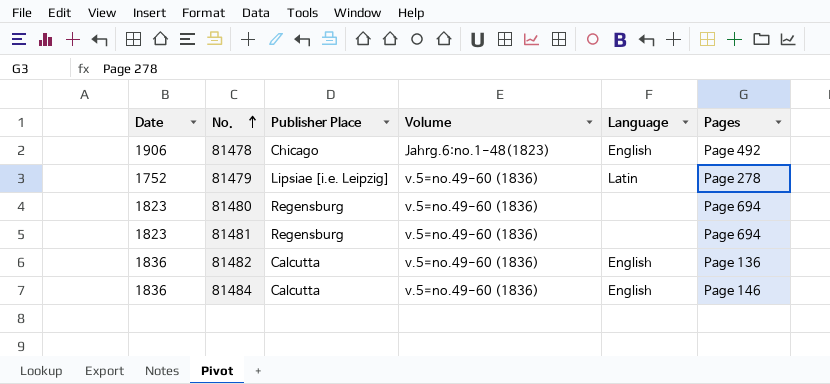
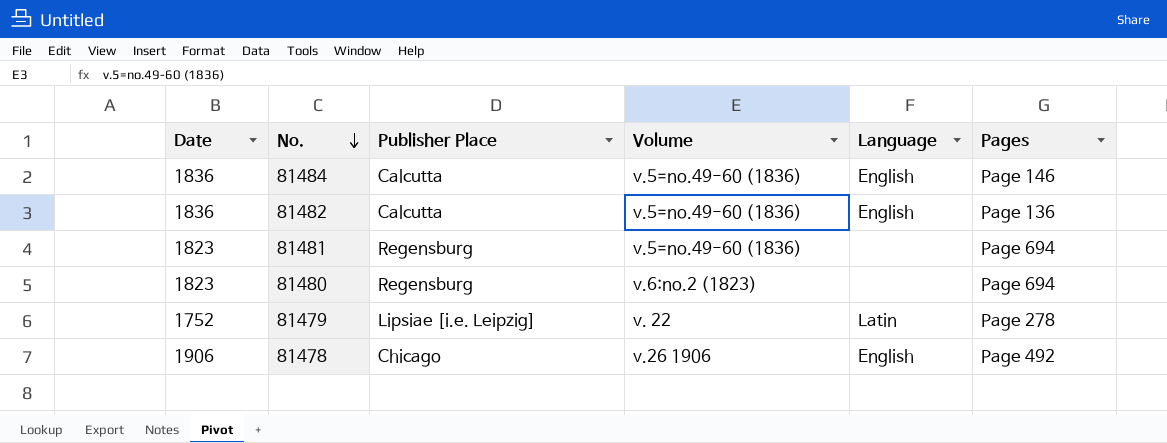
row order: No. ascending -> No. descending
81480 | Volume: v.5=no.49-60 (1836) -> v.6:no.2 (1823)
81479 | Volume: v.5=no.49-60 (1836) -> v. 22
81478 | Volume: Jahrg.6:no.1-48(1823) -> v.26 1906

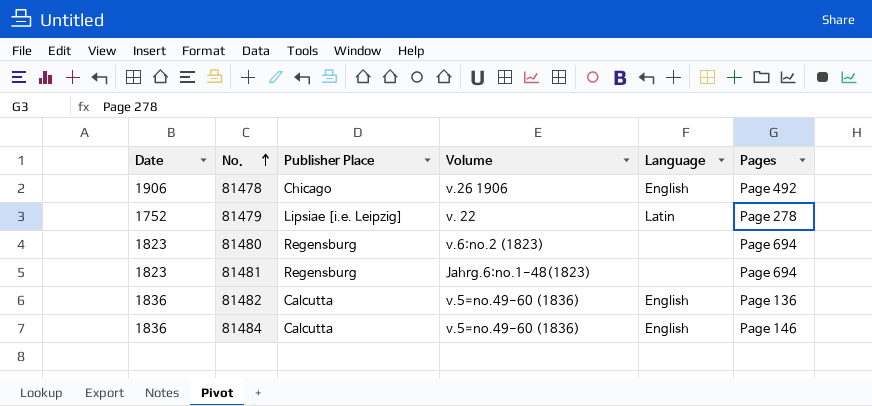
row order: No. descending -> No. ascending
81481 | Volume: v.5=no.49-60 (1836) -> Jahrg.6:no.1-48(1823)

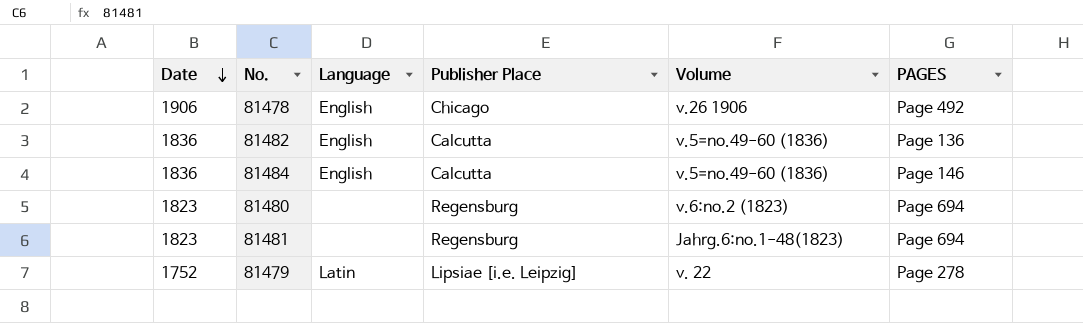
row order: No. ascending -> Date descending
column Language | position: 5 -> 3
column name: Pages -> PAGES

